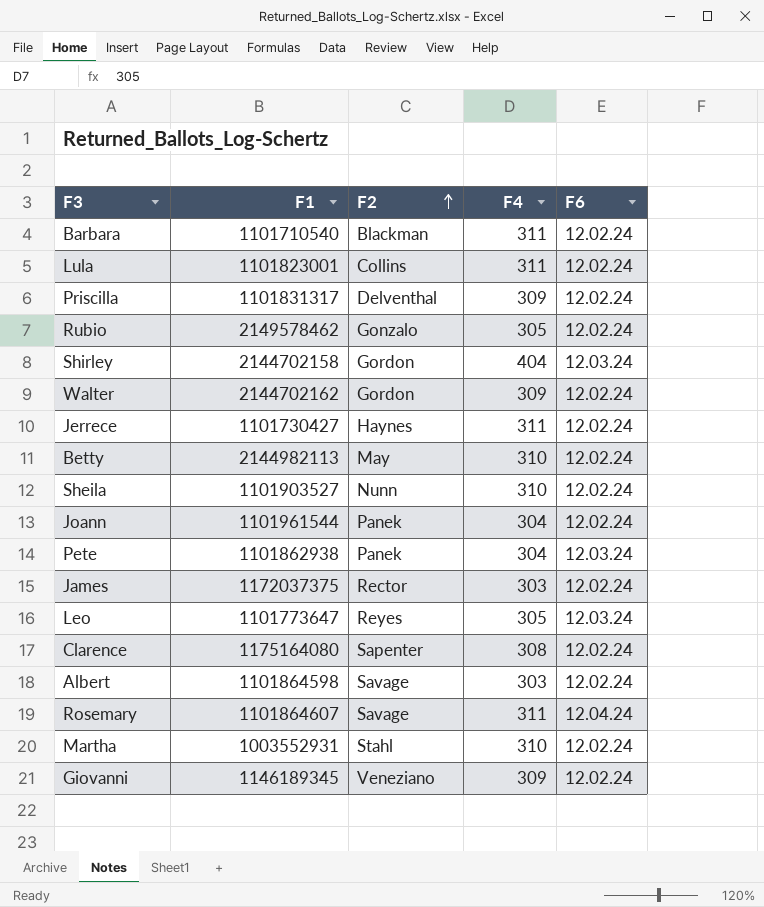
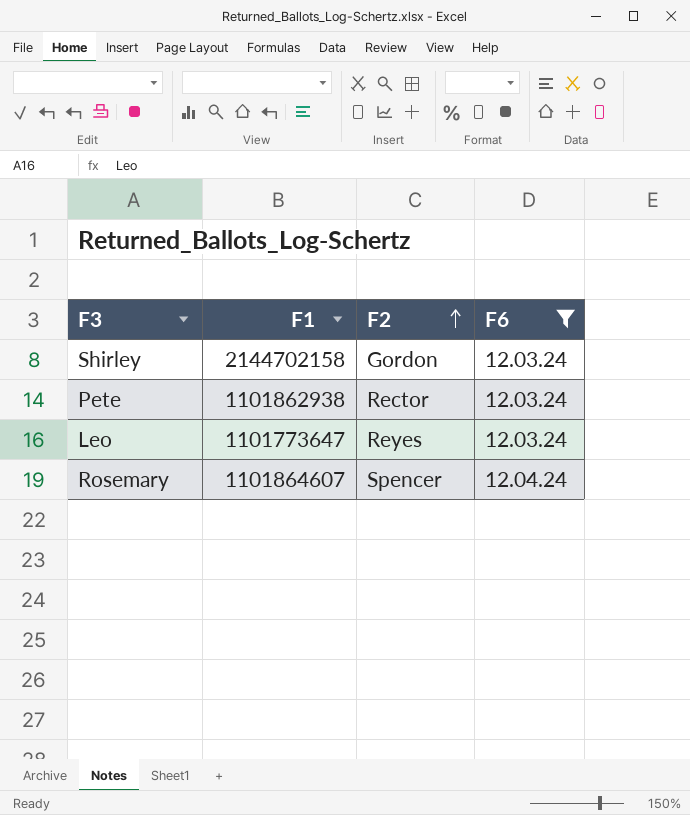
filter: none -> F6 != 12.02.24
column F4 | position: 4 -> none
Pete | F2: Panek -> Rector
Rosemary | F2: Savage -> Spencer

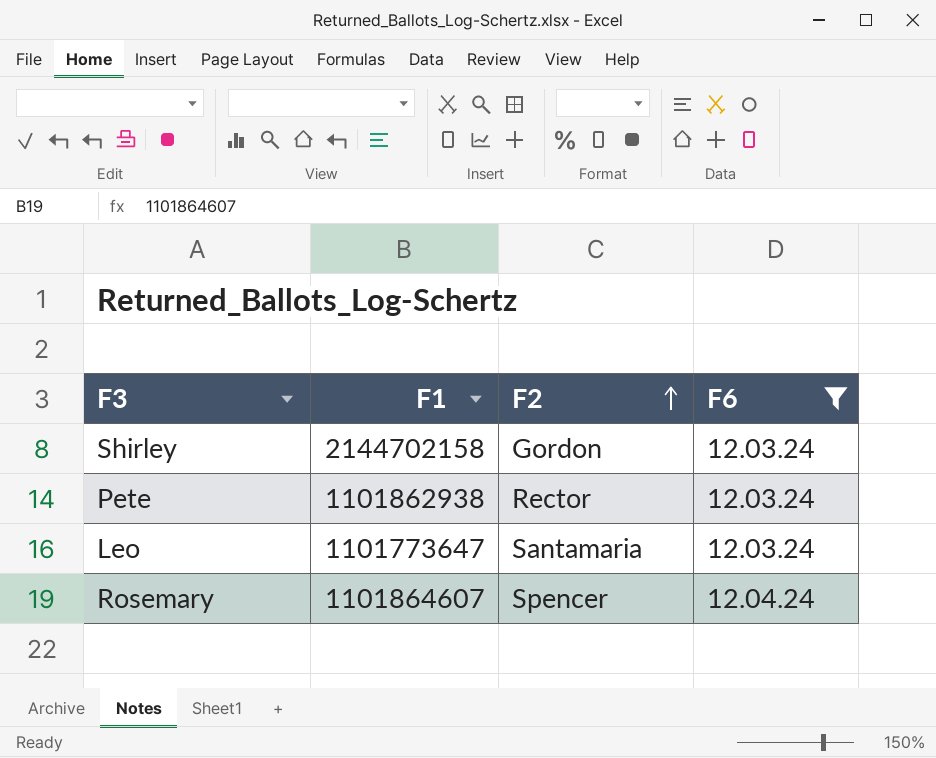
Leo | F2: Reyes -> Santamaria

